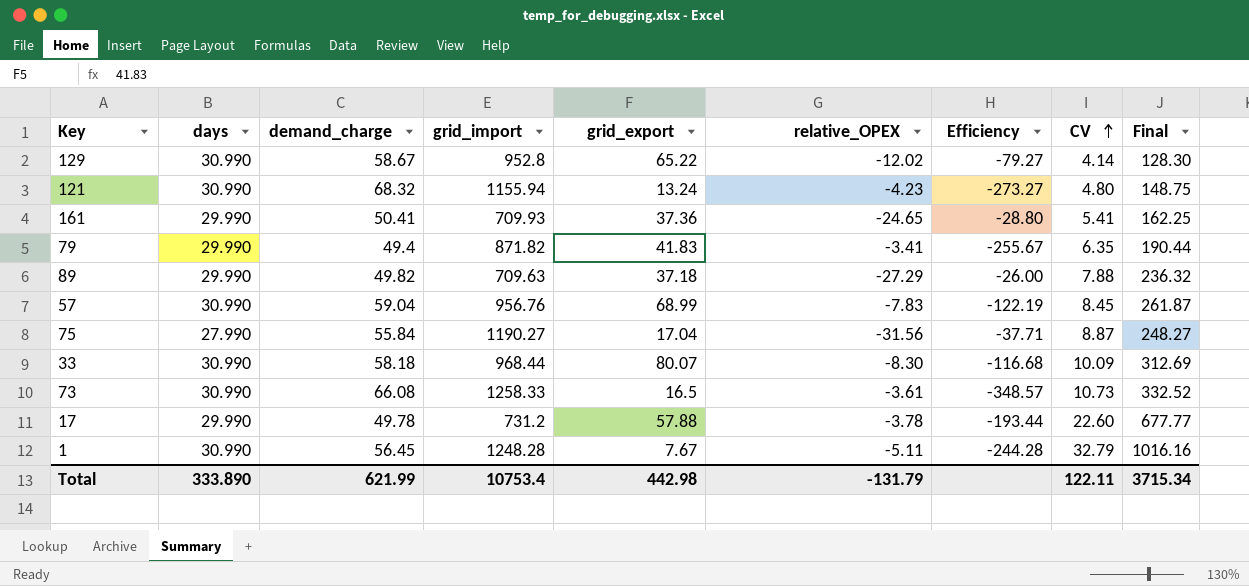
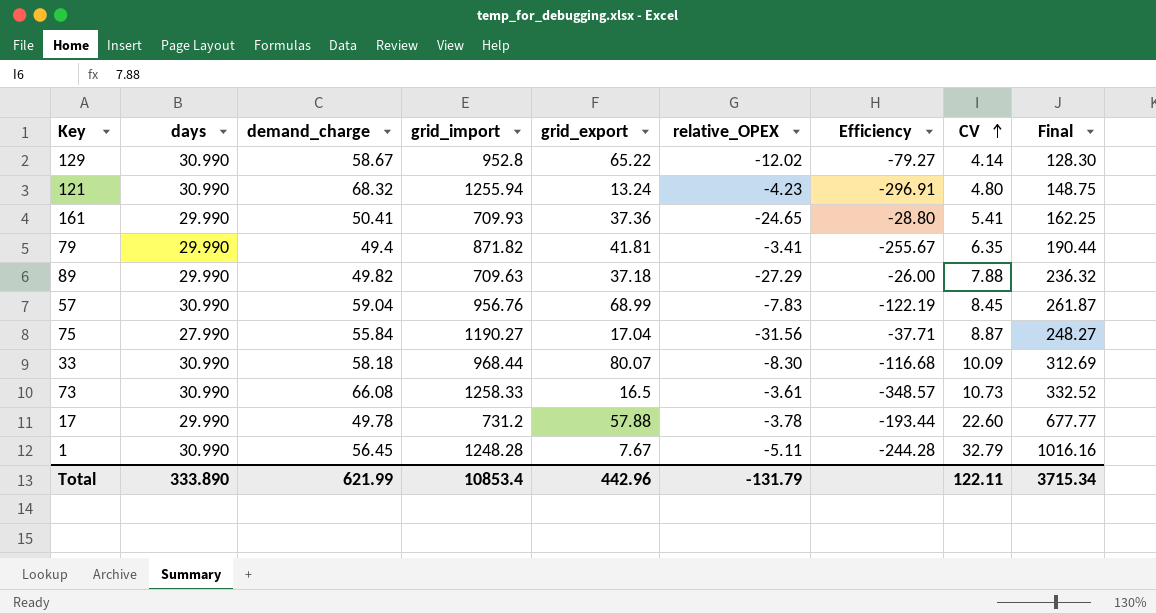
121 | grid_import: 1155.94 -> 1255.94
121 | Efficiency: -273.27 -> -296.91
79 | grid_export: 41.83 -> 41.81
Total | grid_import: 10753.4 -> 10853.4
Total | grid_export: 442.98 -> 442.96

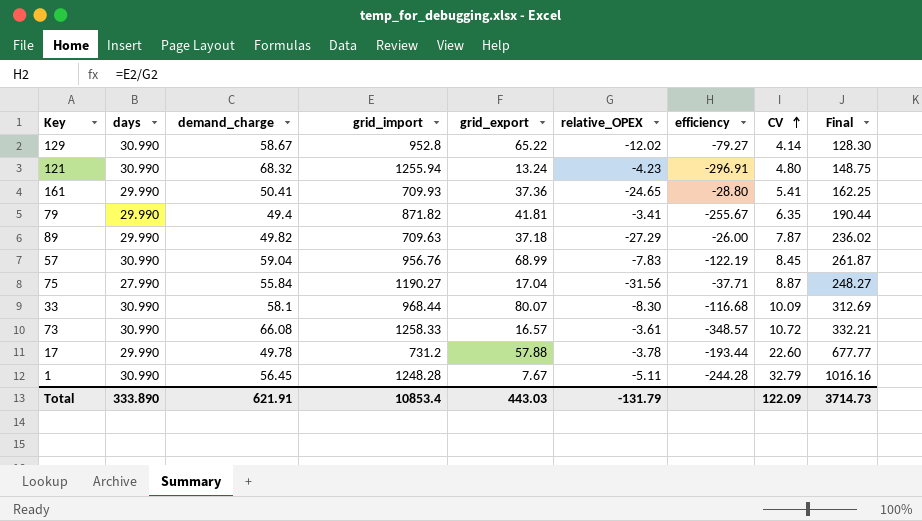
column name: Efficiency -> efficiency
89 | CV: 7.88 -> 7.87
89 | Final: 236.32 -> 236.02
33 | demand_charge: 58.18 -> 58.1
73 | grid_export: 16.5 -> 16.57
73 | CV: 10.73 -> 10.72
73 | Final: 332.52 -> 332.21
Total | demand_charge: 621.99 -> 621.91
Total | grid_export: 442.96 -> 443.03
Total | CV: 122.11 -> 122.09
Total | Final: 3715.34 -> 3714.73

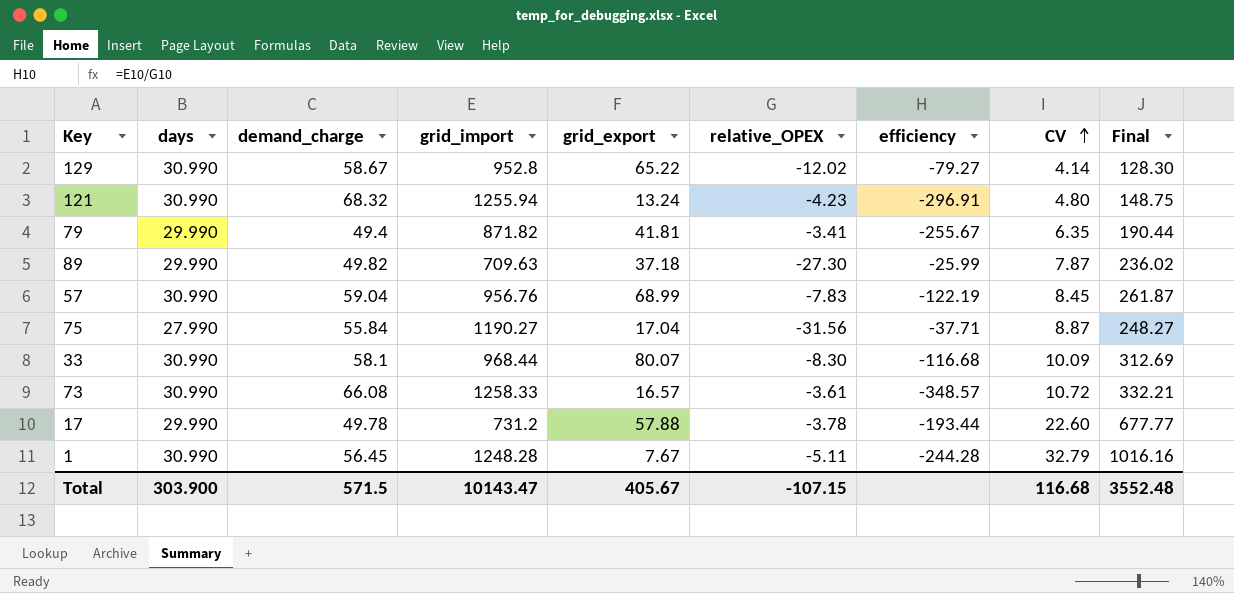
row 161: 29.990 | 50.41 | 709.93 | 37.36 | -24.65 | -28.80 | 5.41 | 162.25 -> none
89 | relative_OPEX: -27.29 -> -27.30
89 | efficiency: -26.00 -> -25.99
Total | days: 333.890 -> 303.900
Total | demand_charge: 621.91 -> 571.5
Total | grid_import: 10853.4 -> 10143.47
Total | grid_export: 443.03 -> 405.67
Total | relative_OPEX: -131.79 -> -107.15
Total | CV: 122.09 -> 116.68
Total | Final: 3714.73 -> 3552.48

